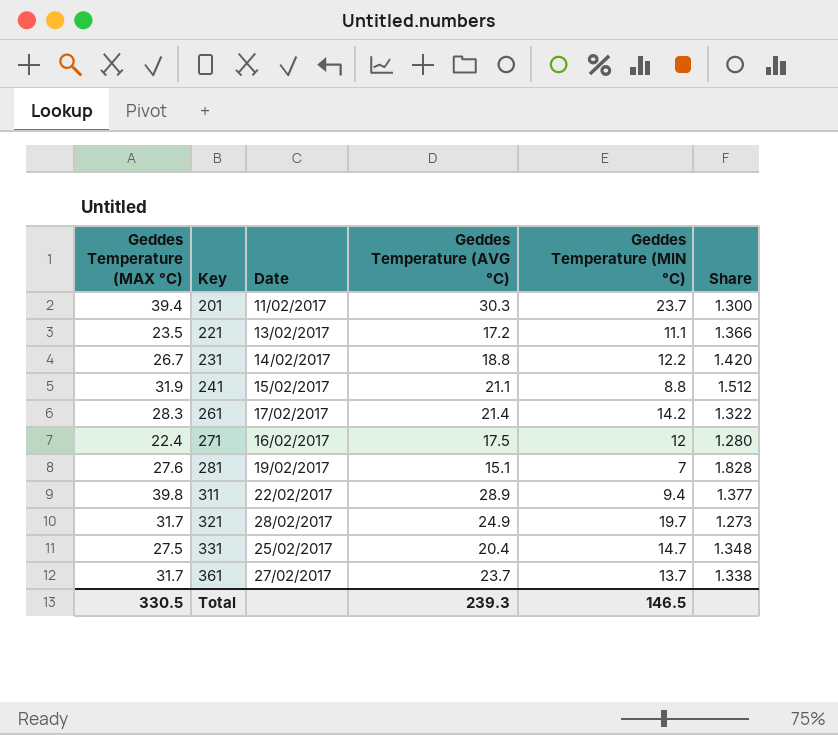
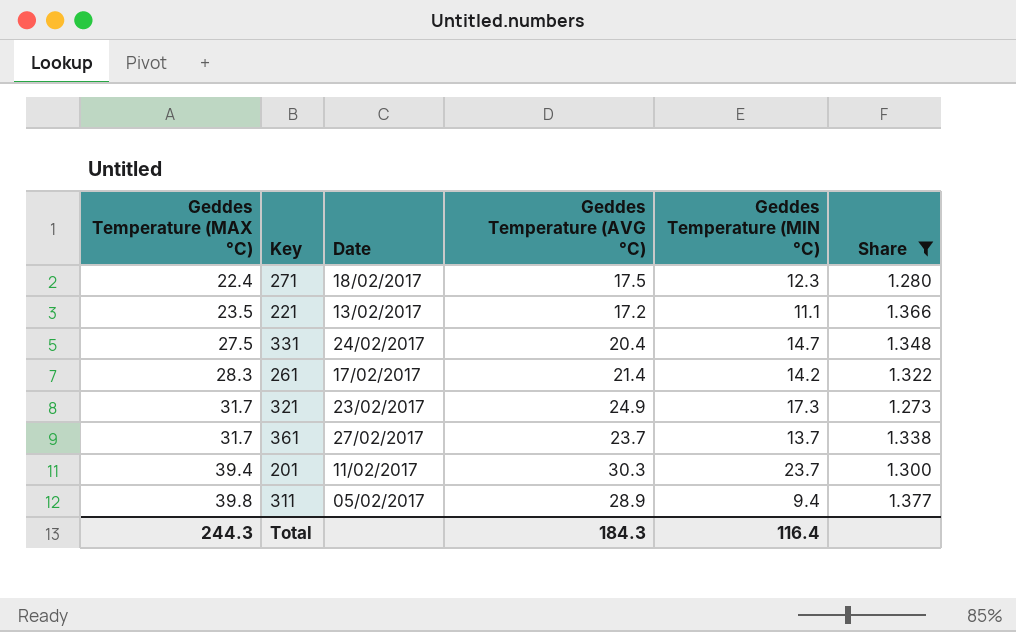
filter: none -> Share <= 1.377
row order: Key ascending -> Geddes Temperature (MAX °C) ascending
271 | Date: 16/02/2017 -> 18/02/2017
271 | Geddes Temperature (MIN °C): 12 -> 12.3
331 | Date: 25/02/2017 -> 24/02/2017
321 | Date: 28/02/2017 -> 23/02/2017
321 | Geddes Temperature (MIN °C): 19.7 -> 17.3
311 | Date: 22/02/2017 -> 05/02/2017
Total | Geddes Temperature (MAX °C): 330.5 -> 244.3
Total | Geddes Temperature (AVG °C): 239.3 -> 184.3
Total | Geddes Temperature (MIN °C): 146.5 -> 116.4

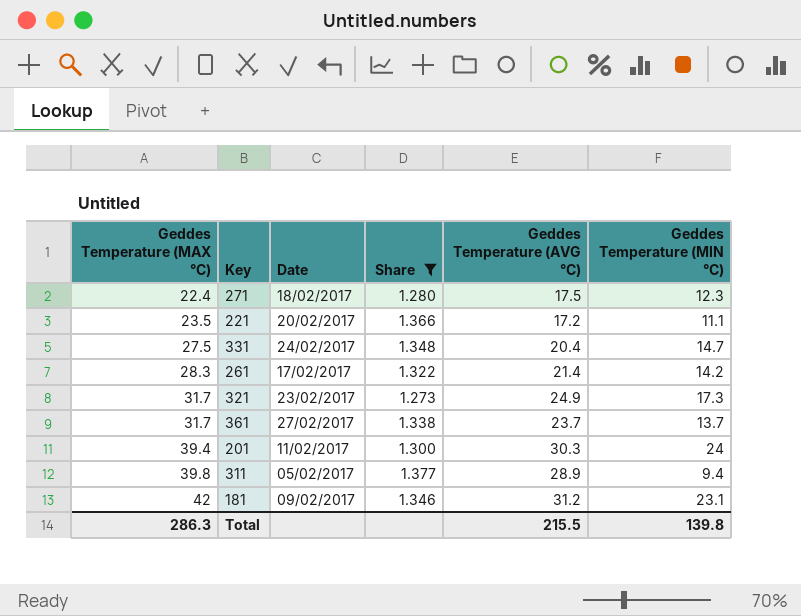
column Share | position: 6 -> 4
221 | Date: 13/02/2017 -> 20/02/2017
201 | Geddes Temperature (MIN °C): 23.7 -> 24
row 181: none -> 42 | 09/02/2017 | 1.346 | 31.2 | 23.1
Total | Geddes Temperature (MAX °C): 244.3 -> 286.3
Total | Geddes Temperature (AVG °C): 184.3 -> 215.5
Total | Geddes Temperature (MIN °C): 116.4 -> 139.8

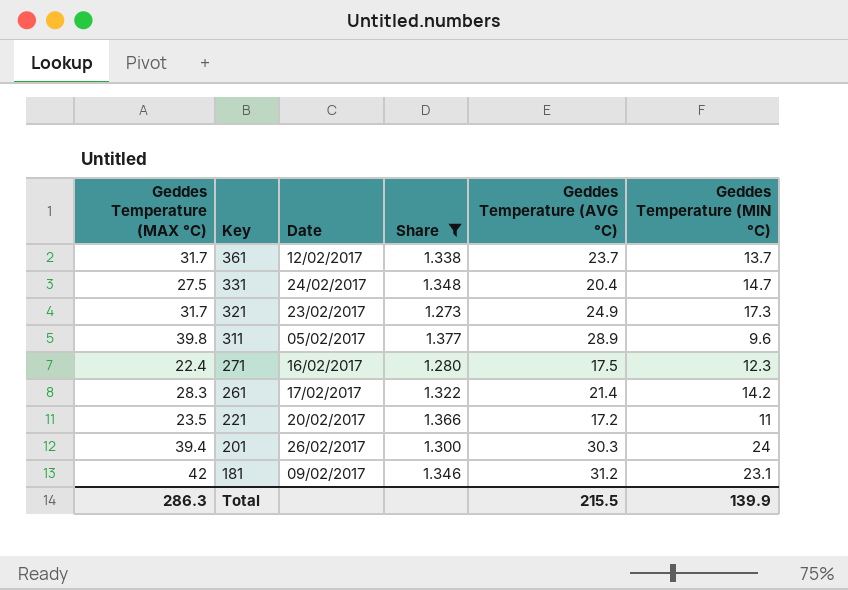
row order: Geddes Temperature (MAX °C) ascending -> Key descending
361 | Date: 27/02/2017 -> 12/02/2017
311 | Geddes Temperature (MIN °C): 9.4 -> 9.6
271 | Date: 18/02/2017 -> 16/02/2017
221 | Geddes Temperature (MIN °C): 11.1 -> 11
201 | Date: 11/02/2017 -> 26/02/2017
Total | Geddes Temperature (MIN °C): 139.8 -> 139.9

